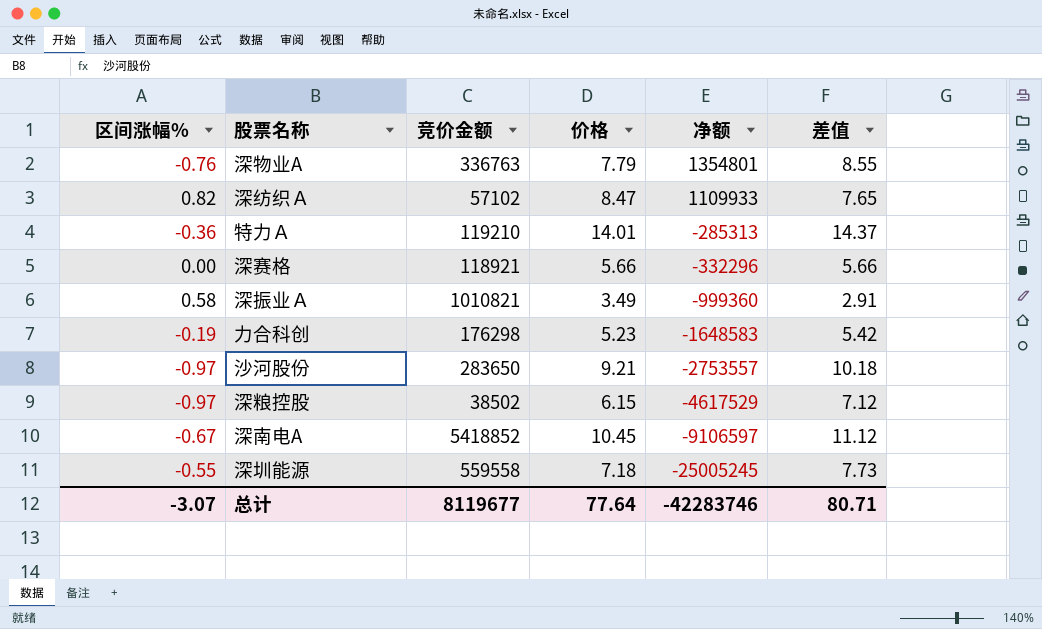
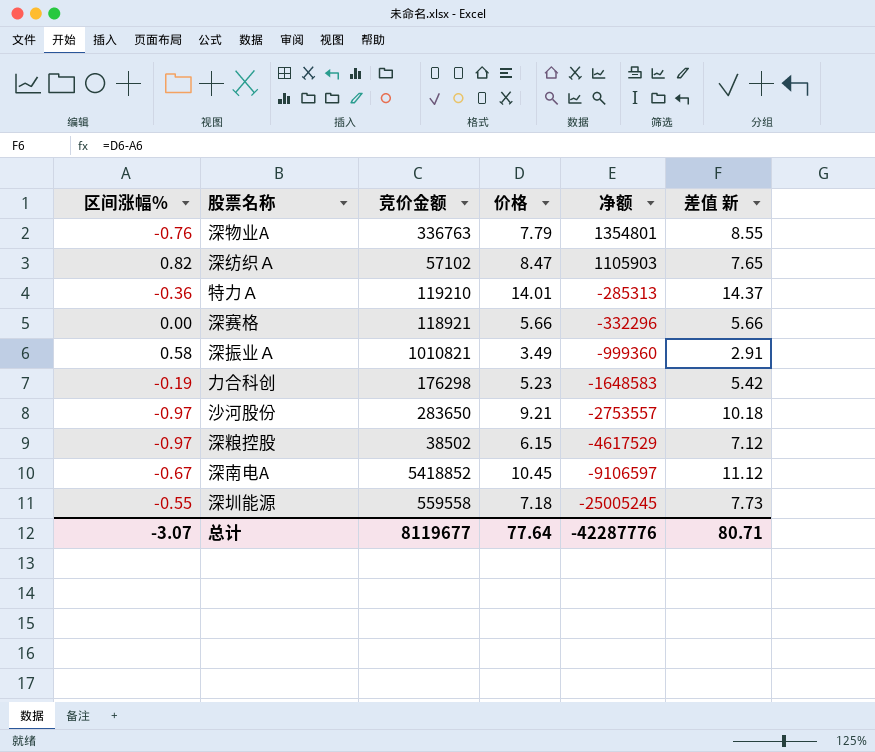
column name: 差值 -> 差值 新
深纺织Ａ | 净额: 1109933 -> 1105903
总计 | 净额: -42283746 -> -42287776

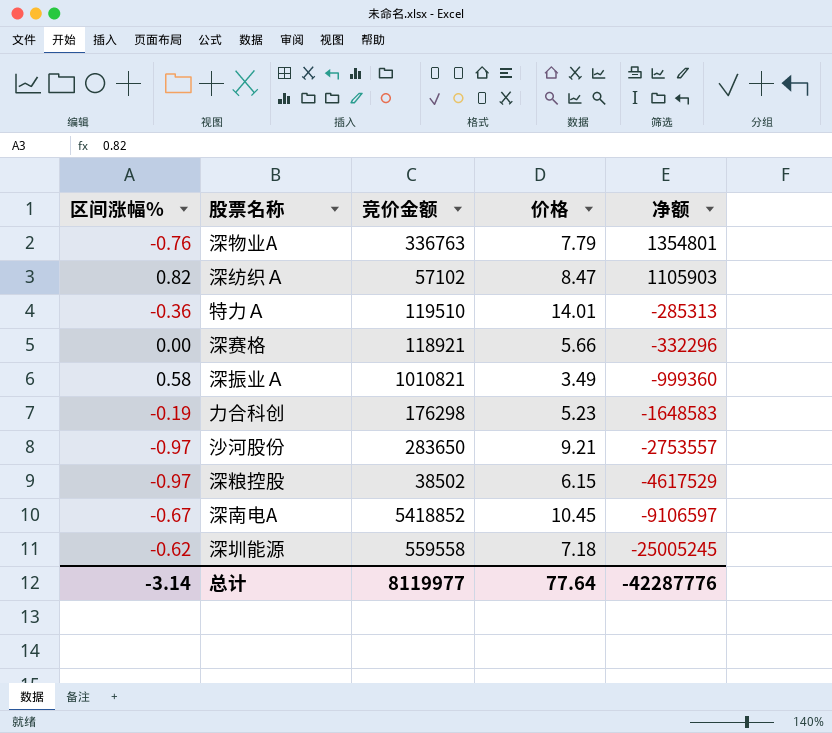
column 差值 新 | formula: [价格] - [区间涨幅%] -> none
特力Ａ | 竞价金额: 119210 -> 119510
深圳能源 | 区间涨幅%: -0.55 -> -0.62
总计 | 区间涨幅%: -3.07 -> -3.14
总计 | 竞价金额: 8119677 -> 8119977

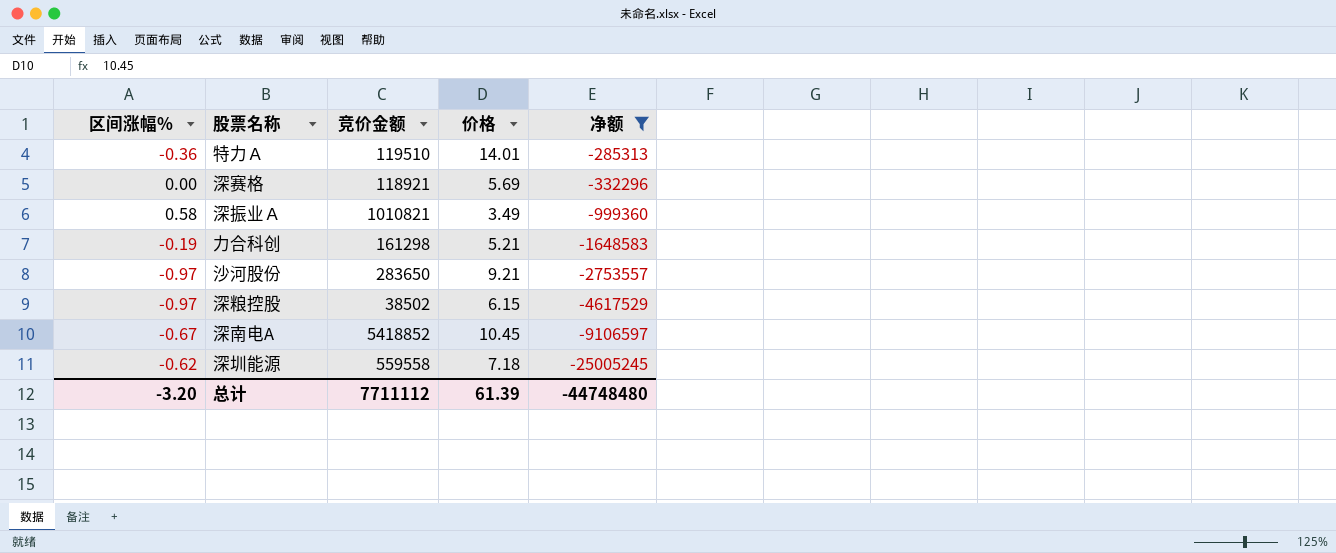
filter: none -> 净额 <= -285313
深赛格 | 价格: 5.66 -> 5.69
力合科创 | 竞价金额: 176298 -> 161298
力合科创 | 价格: 5.23 -> 5.21
总计 | 区间涨幅%: -3.14 -> -3.20
总计 | 竞价金额: 8119977 -> 7711112
总计 | 价格: 77.64 -> 61.39
总计 | 净额: -42287776 -> -44748480

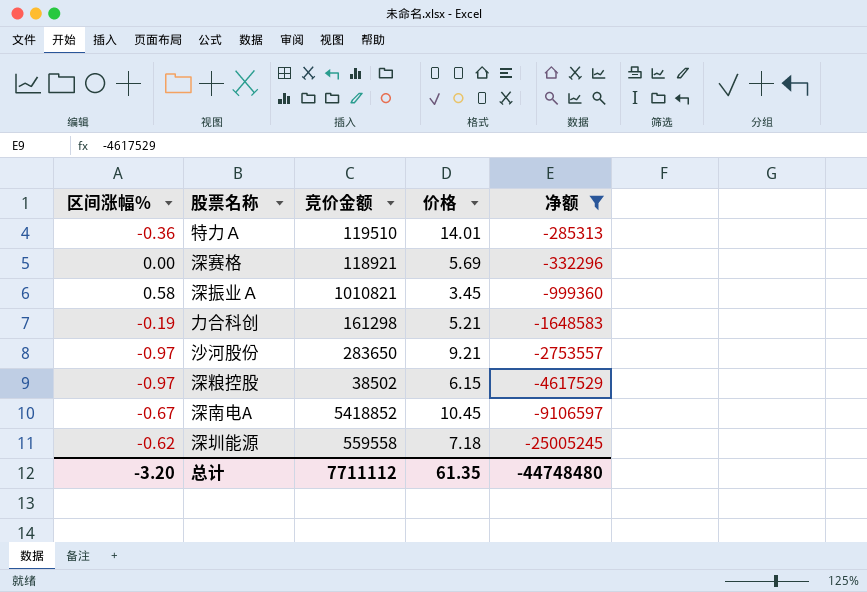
深振业Ａ | 价格: 3.49 -> 3.45
总计 | 价格: 61.39 -> 61.35

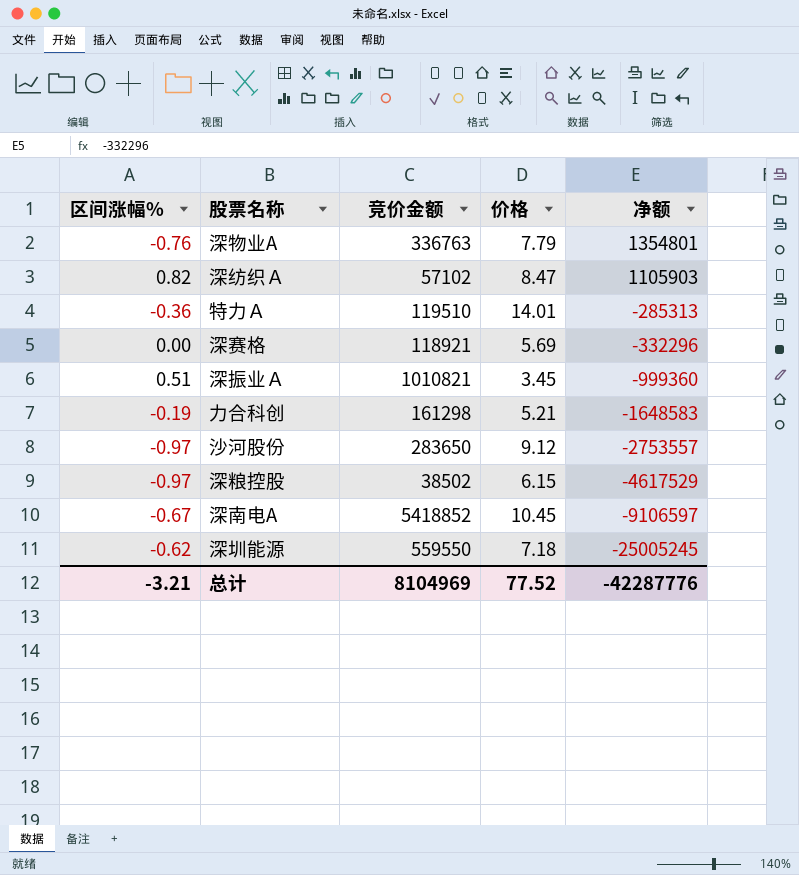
filter: 净额 <= -285313 -> none
深振业Ａ | 区间涨幅%: 0.58 -> 0.51
沙河股份 | 价格: 9.21 -> 9.12
深圳能源 | 竞价金额: 559558 -> 559550
总计 | 区间涨幅%: -3.20 -> -3.21
总计 | 竞价金额: 7711112 -> 8104969
总计 | 价格: 61.35 -> 77.52
总计 | 净额: -44748480 -> -42287776

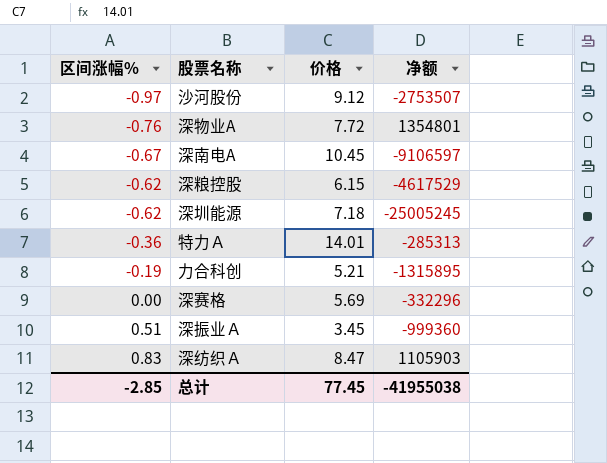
row order: 净额 descending -> 区间涨幅% ascending
column 竞价金额 | position: 3 -> none
沙河股份 | 净额: -2753557 -> -2753507
深物业A | 价格: 7.79 -> 7.72
深粮控股 | 区间涨幅%: -0.97 -> -0.62
力合科创 | 净额: -1648583 -> -1315895
深纺织Ａ | 区间涨幅%: 0.82 -> 0.83
总计 | 区间涨幅%: -3.21 -> -2.85
总计 | 价格: 77.52 -> 77.45
总计 | 净额: -42287776 -> -41955038

